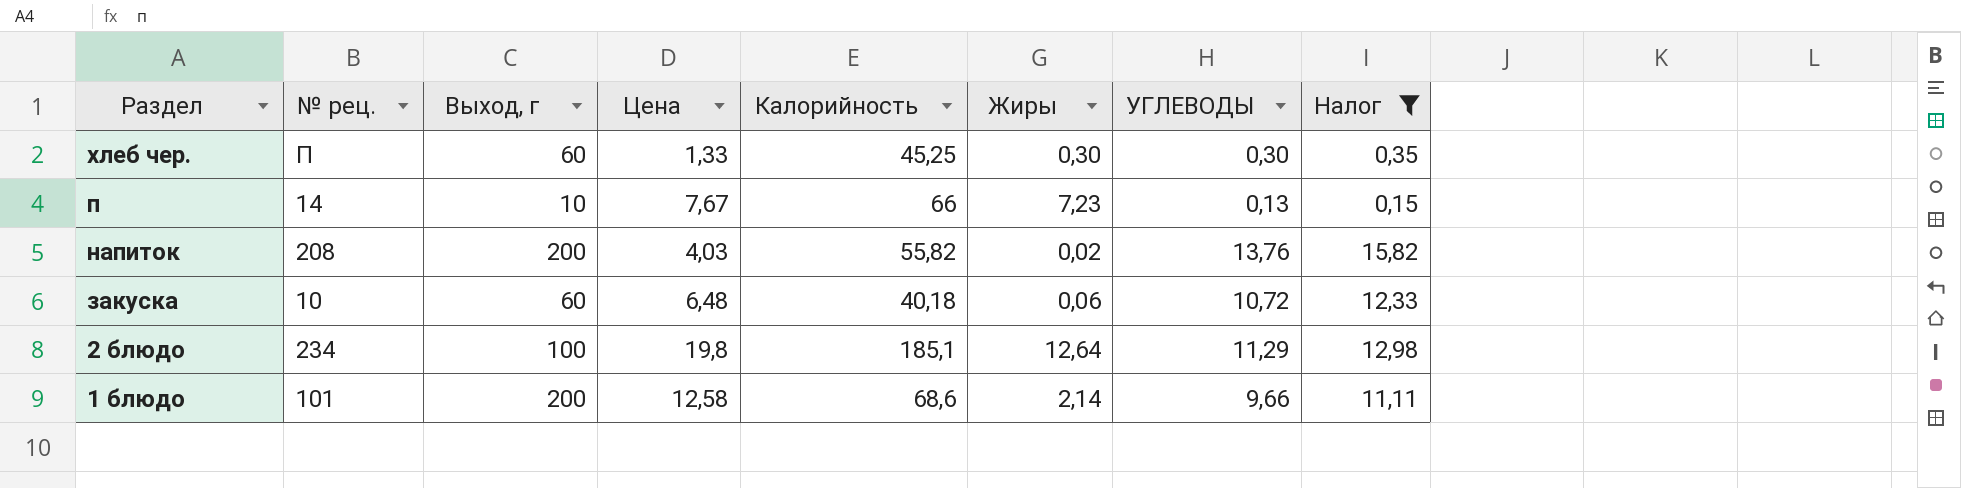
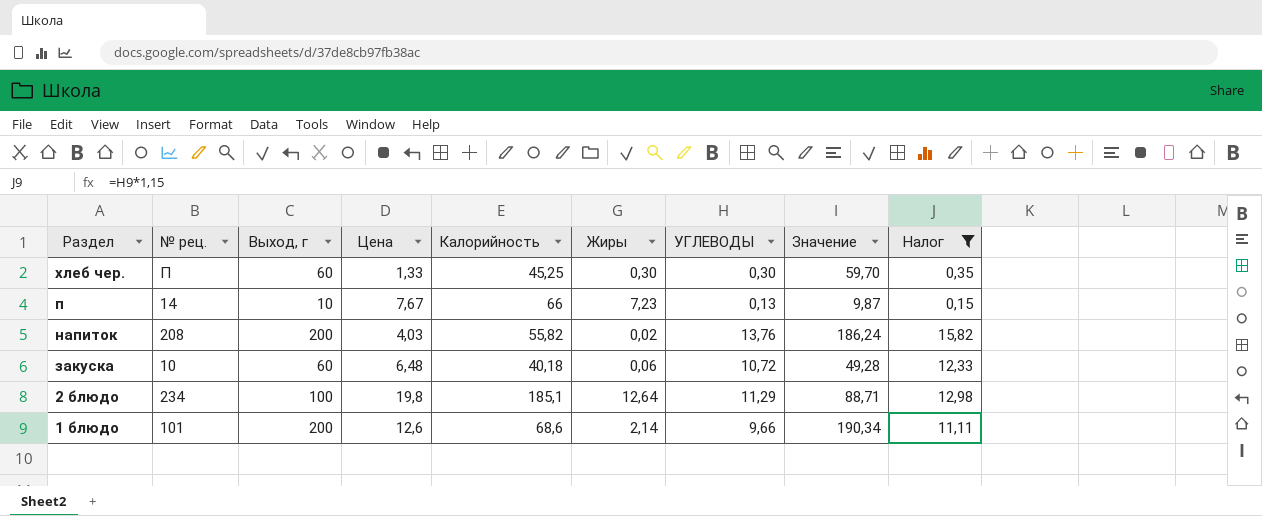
column Значение | formula: none -> [Выход, г] - [УГЛЕВОДЫ]
1 блюдо | Цена: 12,58 -> 12,6

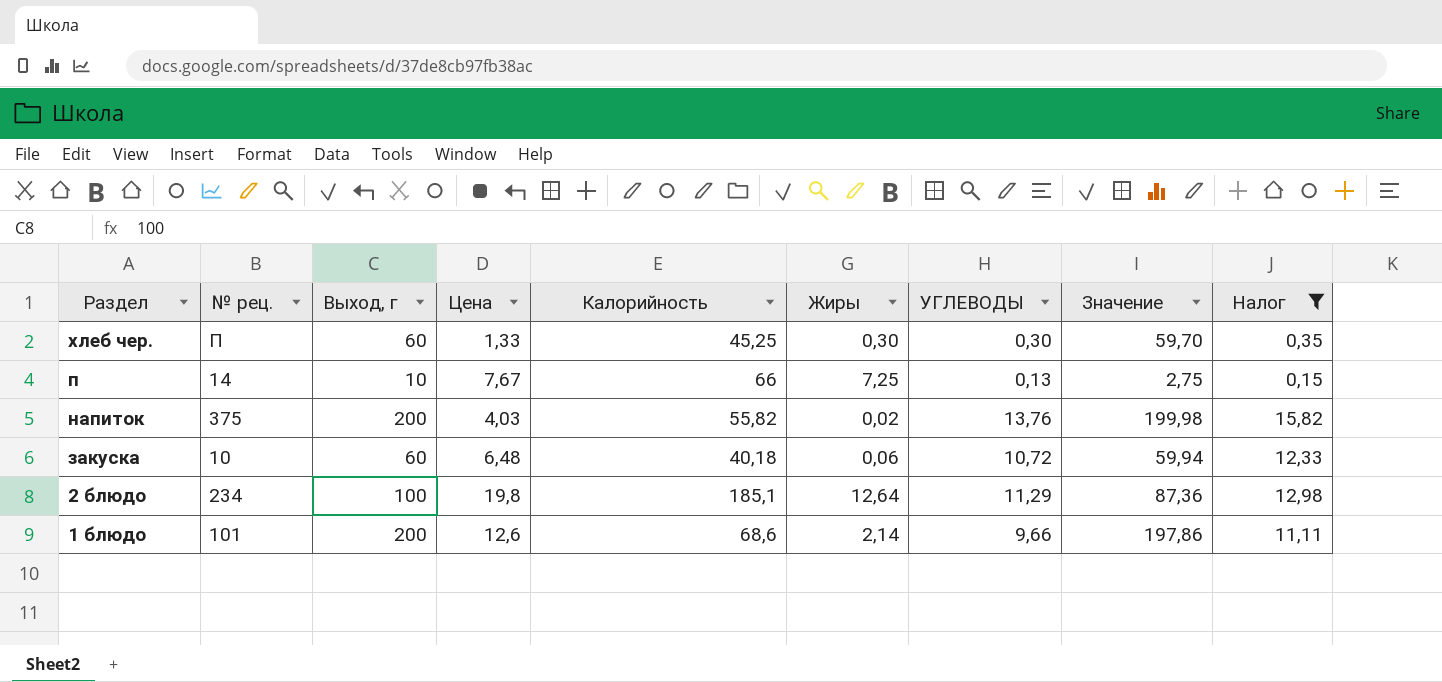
column Значение | formula: [Выход, г] - [УГЛЕВОДЫ] -> [Выход, г] - [Жиры]
п | Жиры: 7,23 -> 7,25
напиток | № рец.: 208 -> 375

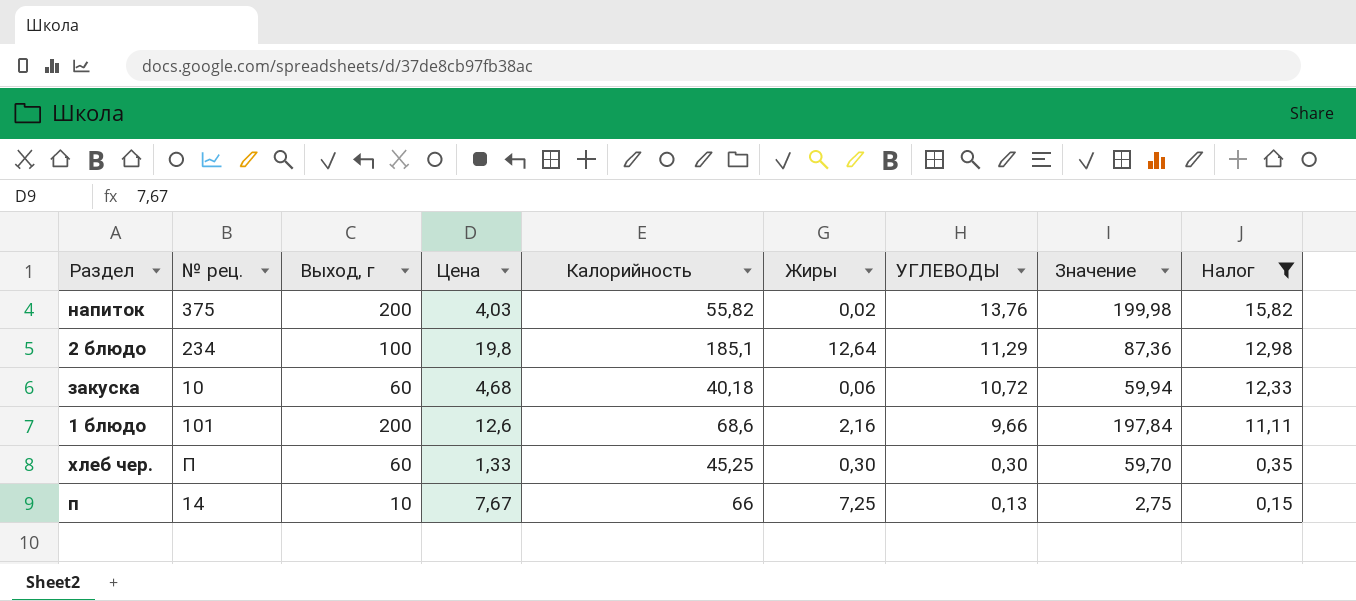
row order: Раздел descending -> УГЛЕВОДЫ descending
закуска | Цена: 6,48 -> 4,68
1 блюдо | Жиры: 2,14 -> 2,16
1 блюдо | Значение: 197,86 -> 197,84

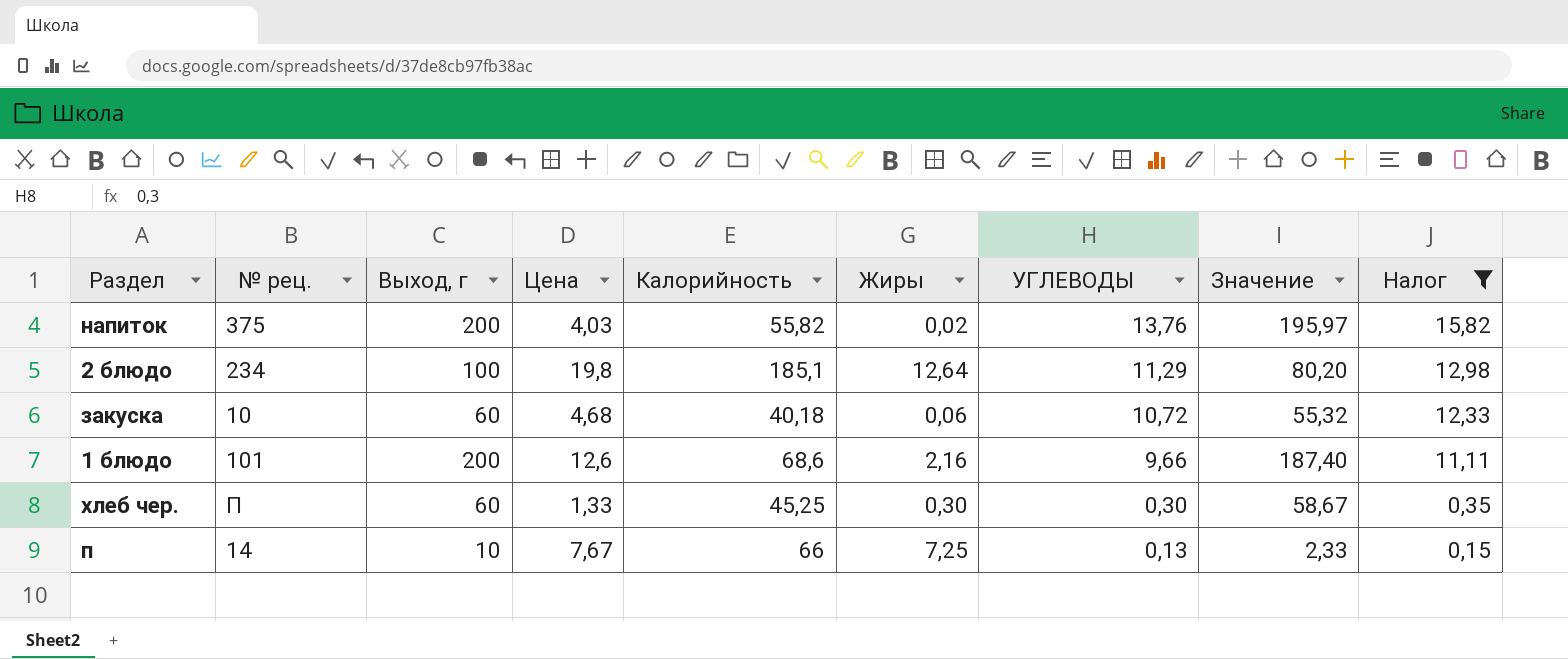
column Значение | formula: [Выход, г] - [Жиры] -> [Выход, г] - [Цена]

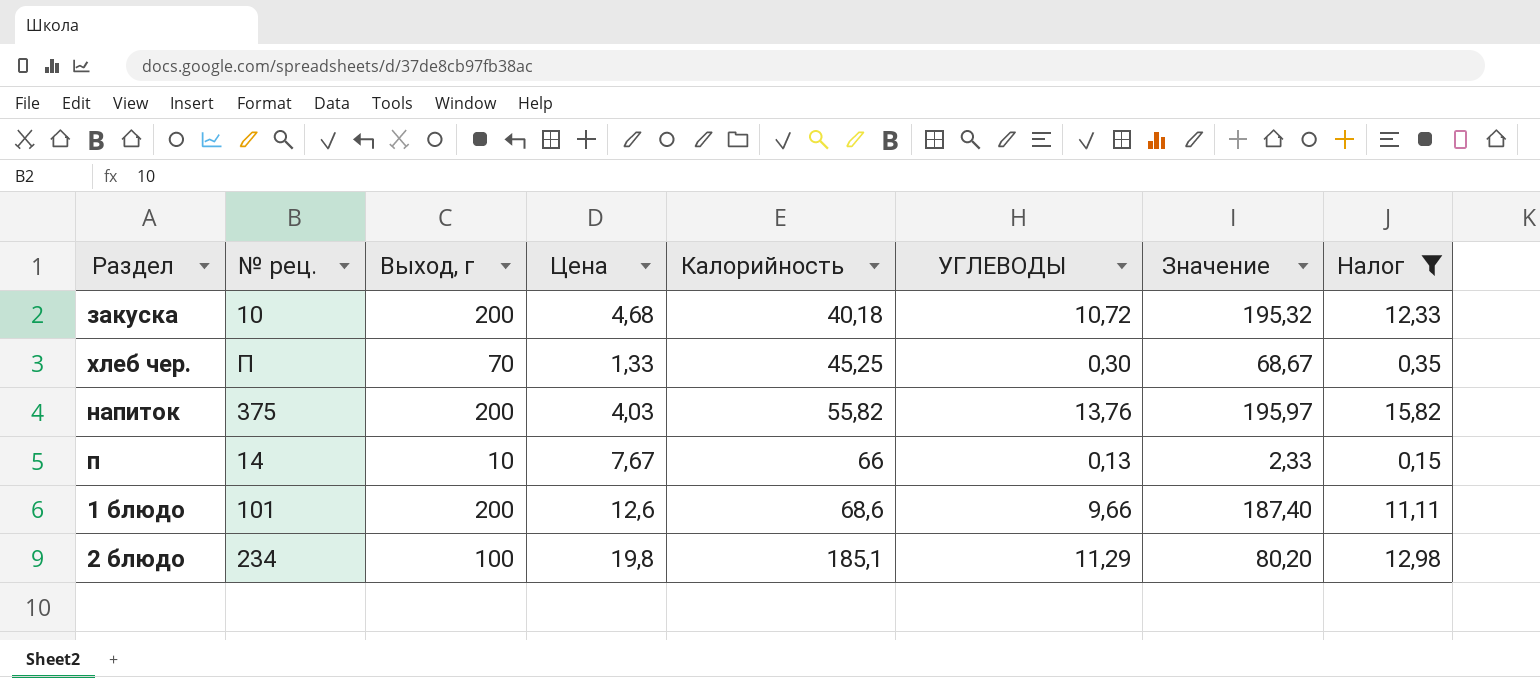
row order: УГЛЕВОДЫ descending -> Калорийность ascending
column Жиры | position: 6 -> none
закуска | Выход, г: 60 -> 200
закуска | Значение: 55,32 -> 195,32
хлеб чер. | Выход, г: 60 -> 70
хлеб чер. | Значение: 58,67 -> 68,67

